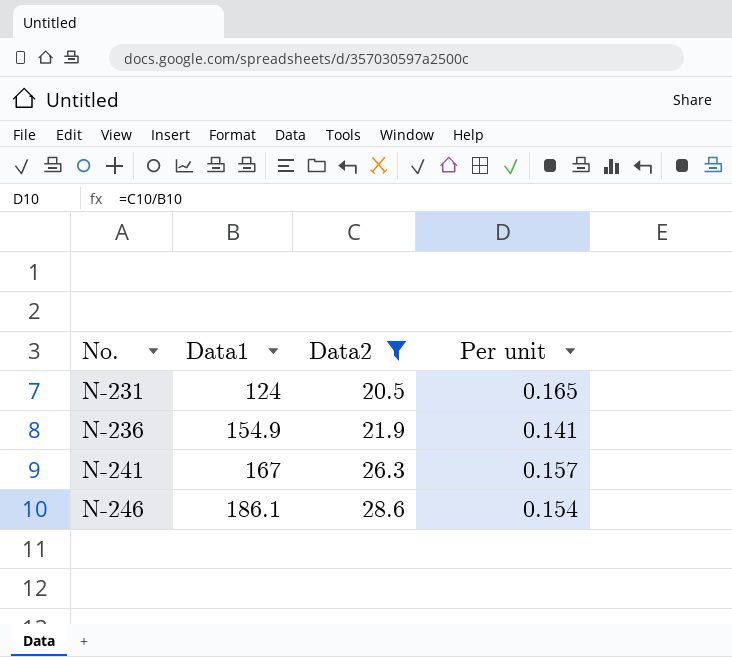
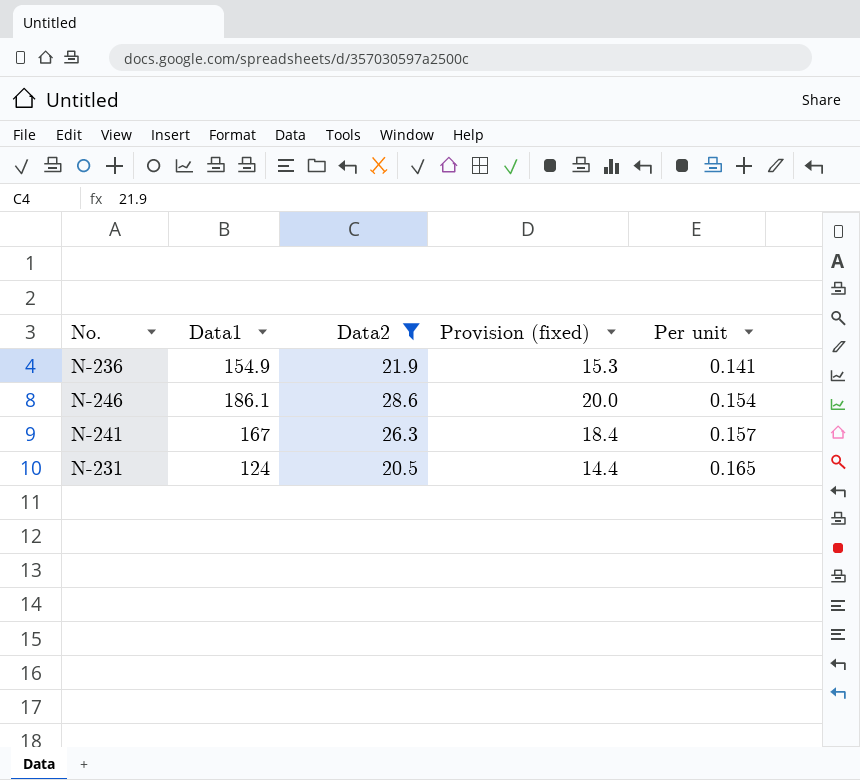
row order: No. ascending -> Per unit ascending
column Provision (fixed) | formula: none -> [Data2] * 0.7

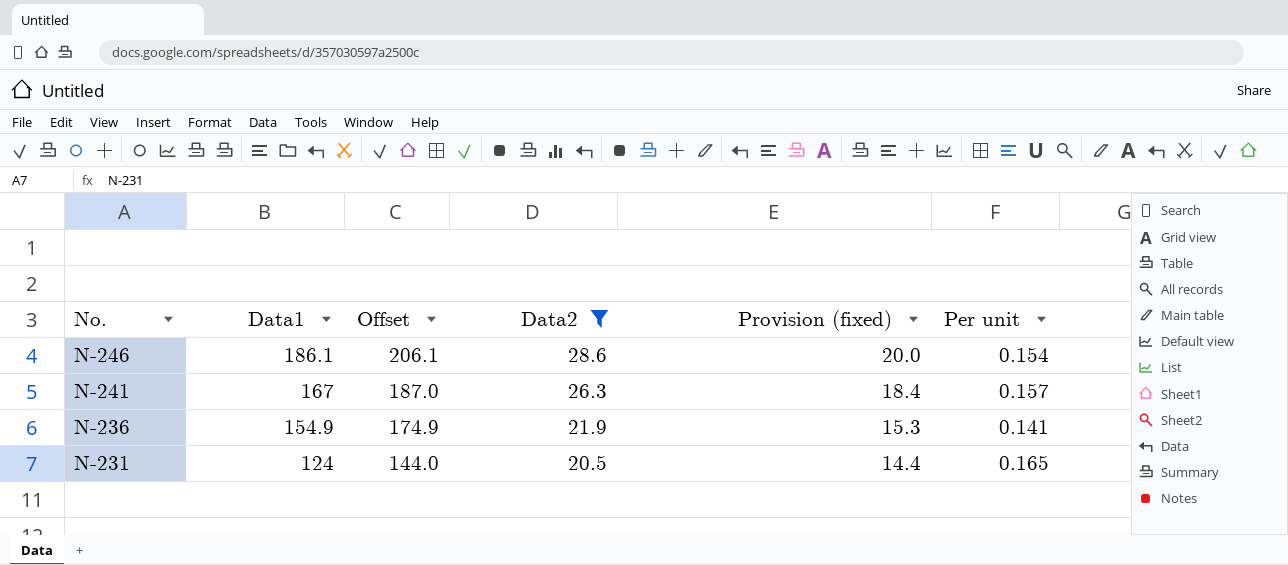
row order: Per unit ascending -> No. descending
column Offset | formula: none -> [Data1] + 20

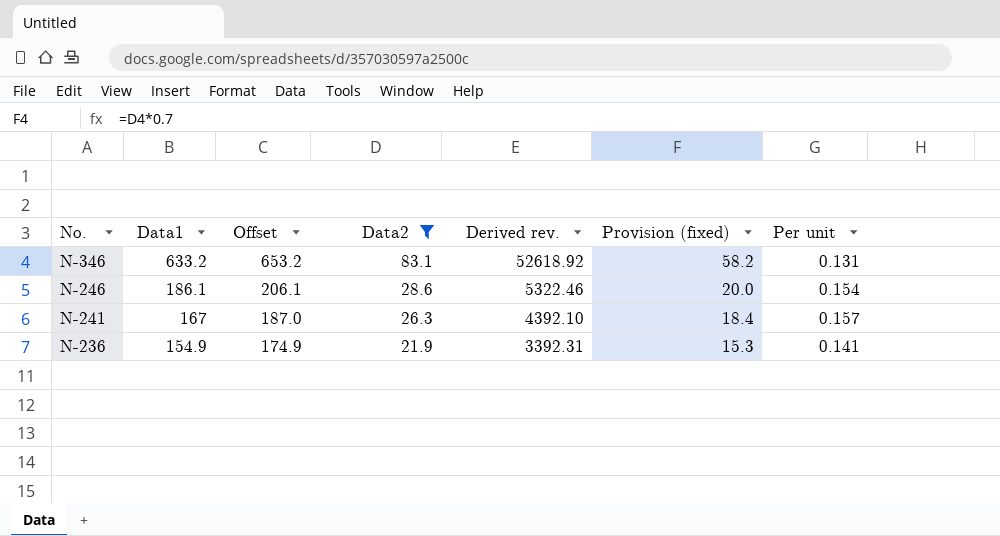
column Derived rev. | formula: none -> [Data1] * [Data2]
row N-231: 124 | 144.0 | 20.5 | 14.4 | 0.165 -> none
row N-346: none -> 633.2 | 653.2 | 83.1 | 52618.92 | 58.2 | 0.131

